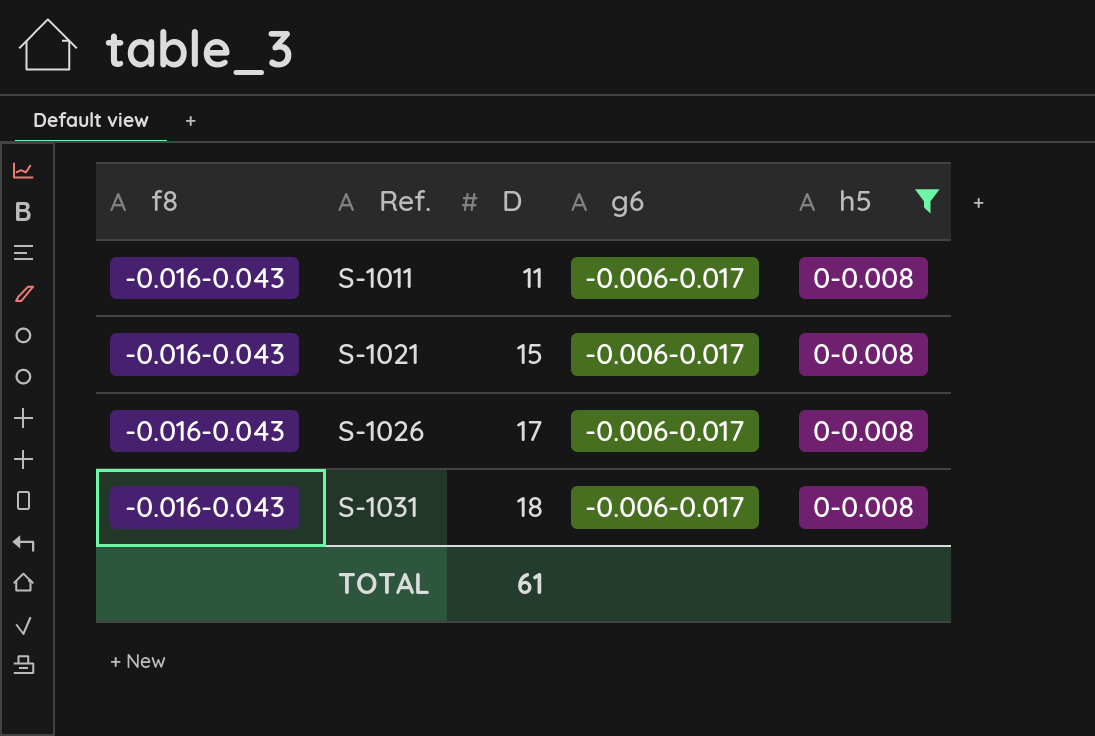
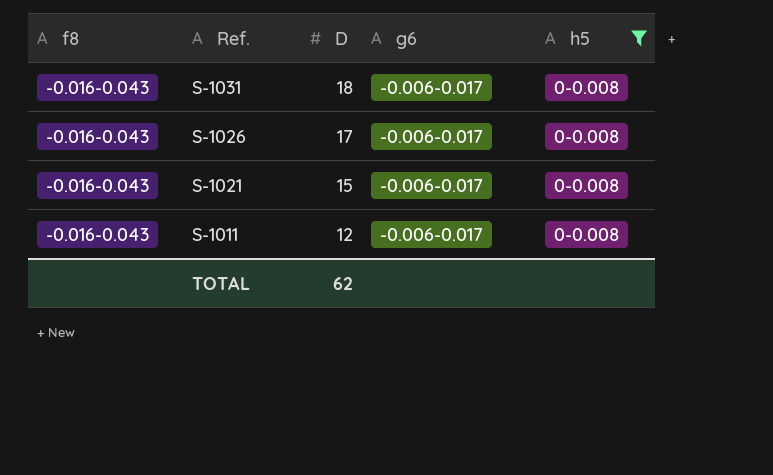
row order: Ref. ascending -> Ref. descending
S-1011 | D: 11 -> 12
TOTAL | D: 61 -> 62

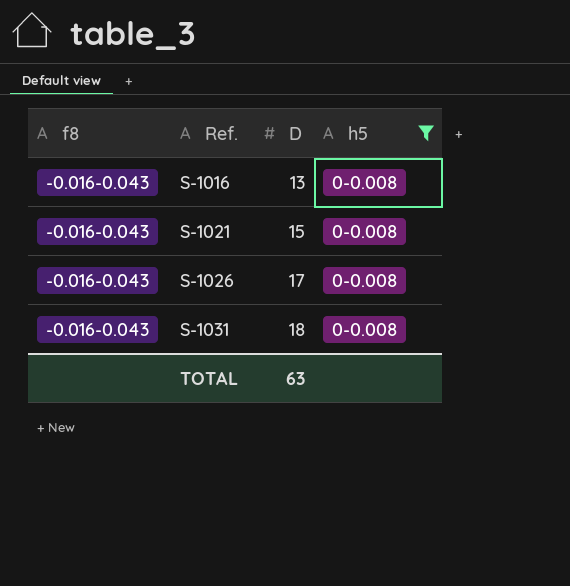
row order: Ref. descending -> Ref. ascending
column g6 | position: 4 -> none
row S-1011: -0.016-0.043 | 12 | -0.006-0.017 | 0-0.008 -> none
row S-1016: none -> -0.016-0.043 | 13 | 0-0.008
TOTAL | D: 62 -> 63

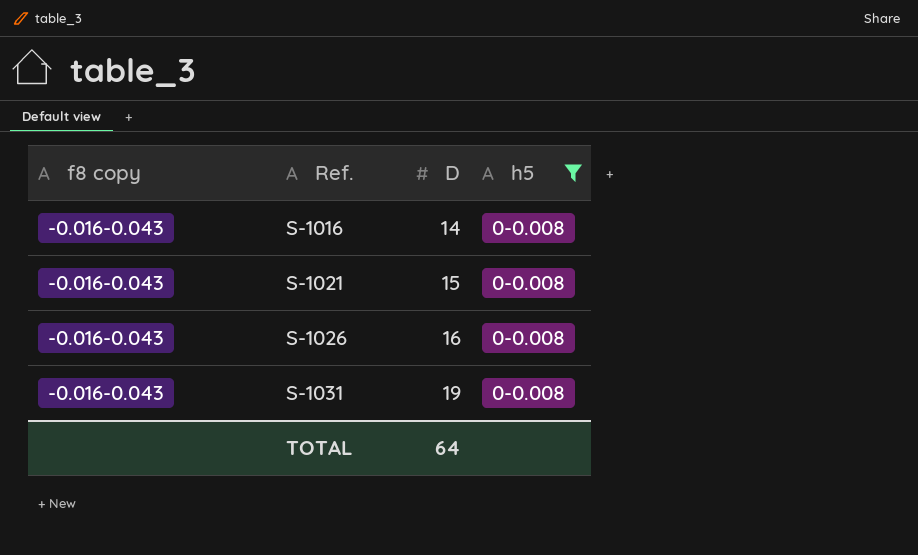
column name: f8 -> f8 copy
S-1016 | D: 13 -> 14
S-1026 | D: 17 -> 16
S-1031 | D: 18 -> 19
TOTAL | D: 63 -> 64

